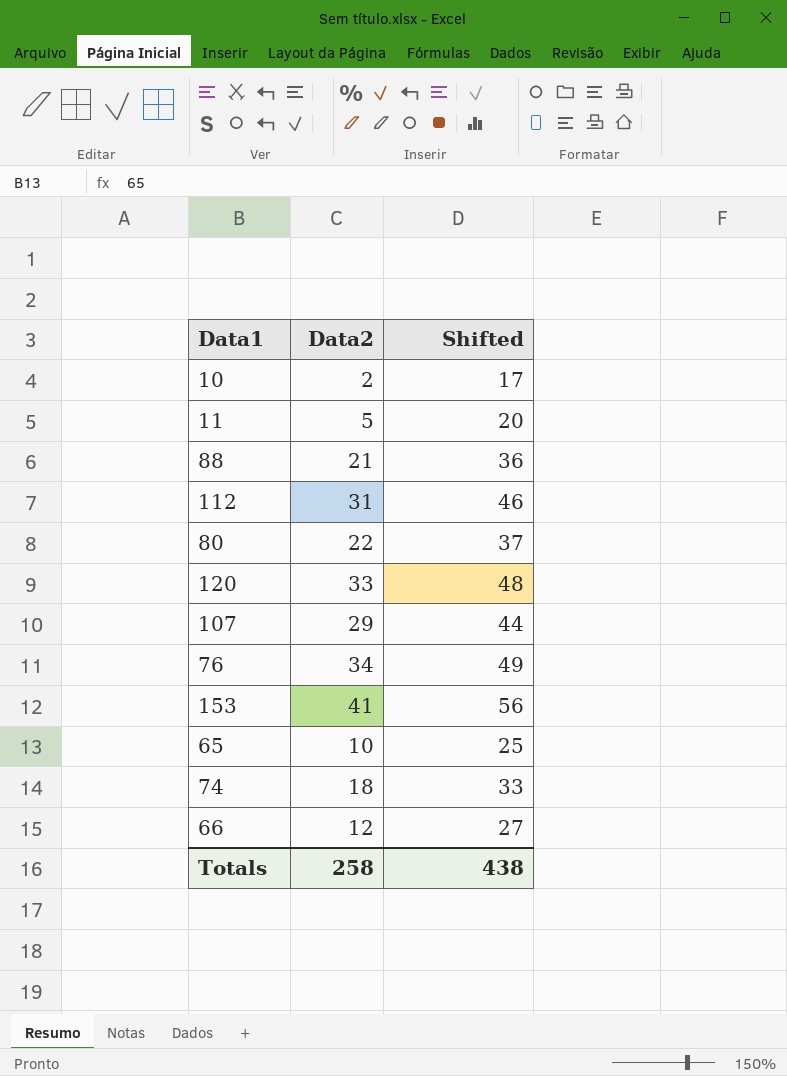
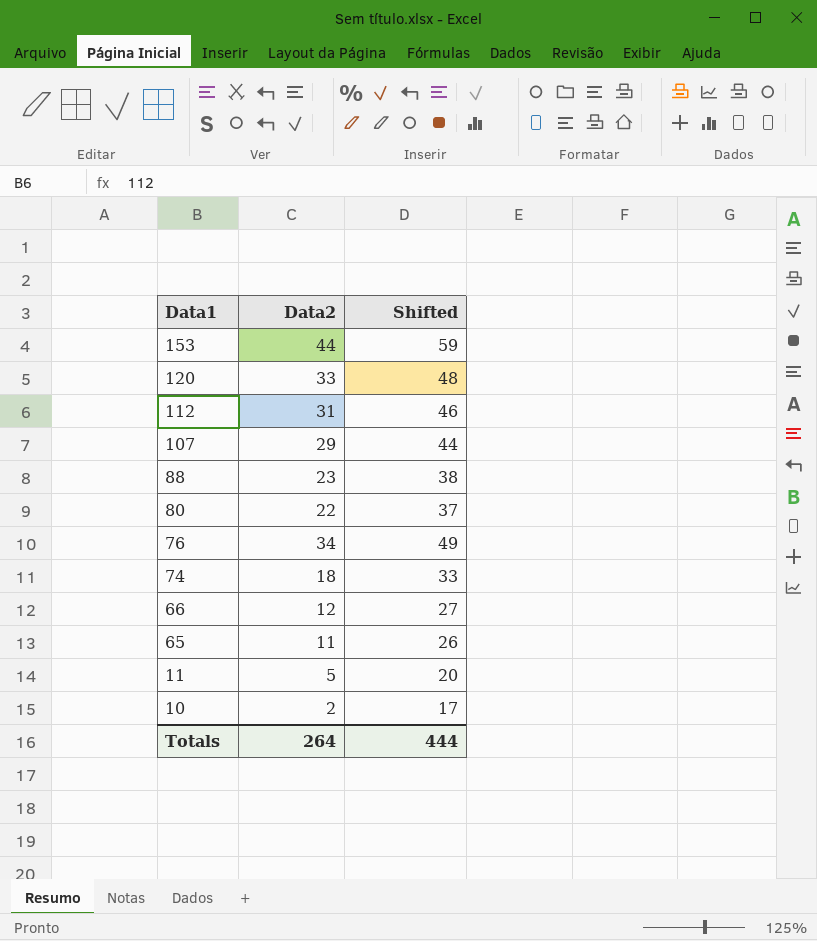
row order: none -> Data1 descending
153 | Data2: 41 -> 44
153 | Shifted: 56 -> 59
88 | Data2: 21 -> 23
88 | Shifted: 36 -> 38
65 | Data2: 10 -> 11
65 | Shifted: 25 -> 26
Totals | Data2: 258 -> 264
Totals | Shifted: 438 -> 444

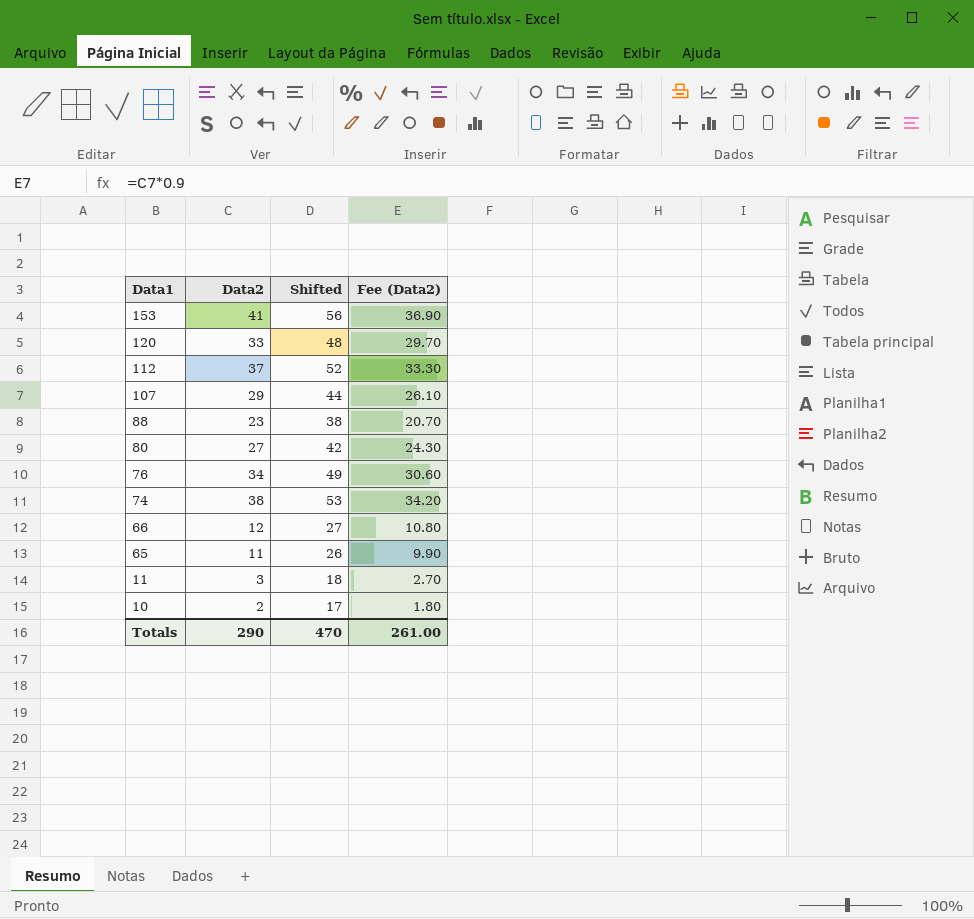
column Fee (Data2) | formula: none -> [Data2] * 0.9
153 | Data2: 44 -> 41
153 | Shifted: 59 -> 56
112 | Data2: 31 -> 37
112 | Shifted: 46 -> 52
80 | Data2: 22 -> 27
80 | Shifted: 37 -> 42
74 | Data2: 18 -> 38
74 | Shifted: 33 -> 53
11 | Data2: 5 -> 3
11 | Shifted: 20 -> 18
Totals | Data2: 264 -> 290
Totals | Shifted: 444 -> 470

